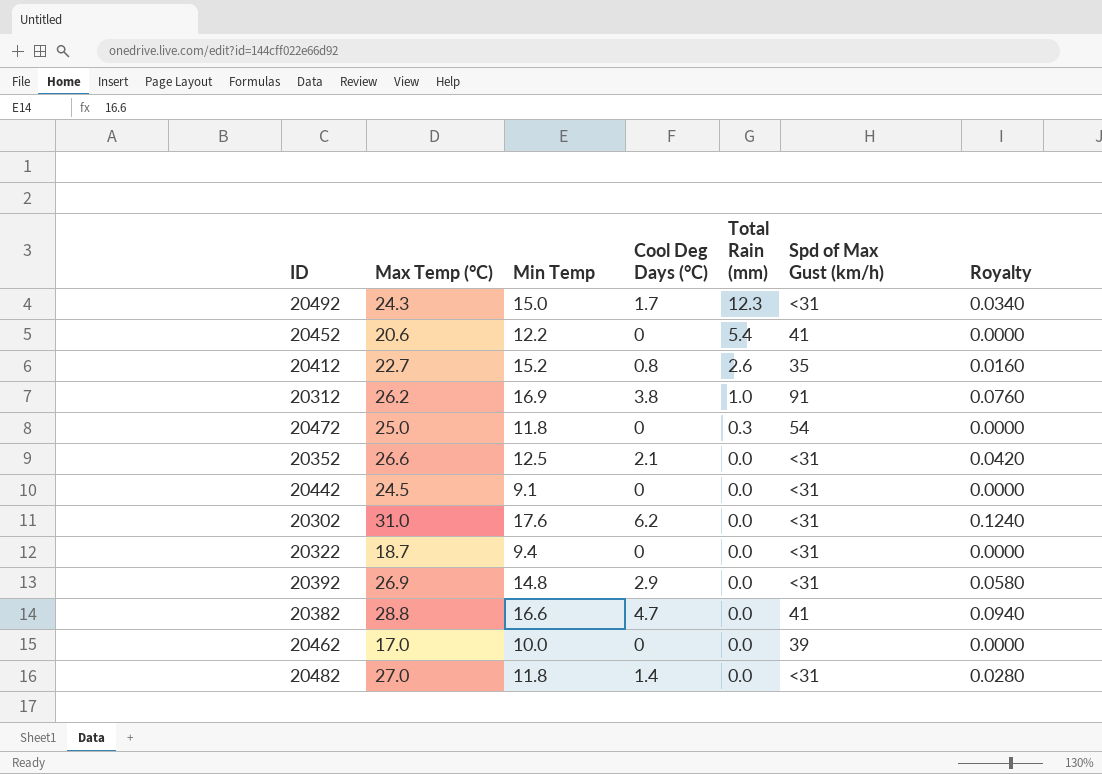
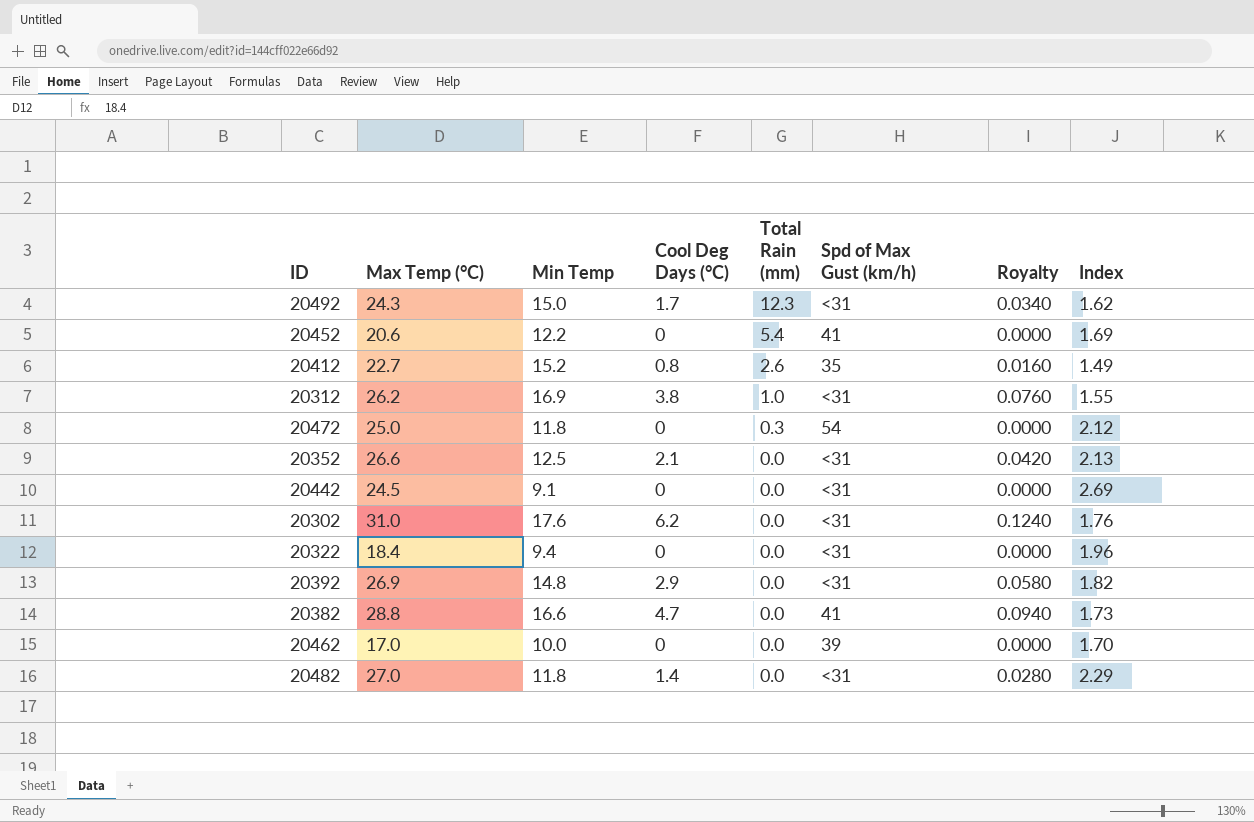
column Index | formula: none -> [Max Temp (°C)] / [Min Temp]
20312 | Spd of Max Gust (km/h): 91 -> <31
20322 | Max Temp (°C): 18.7 -> 18.4

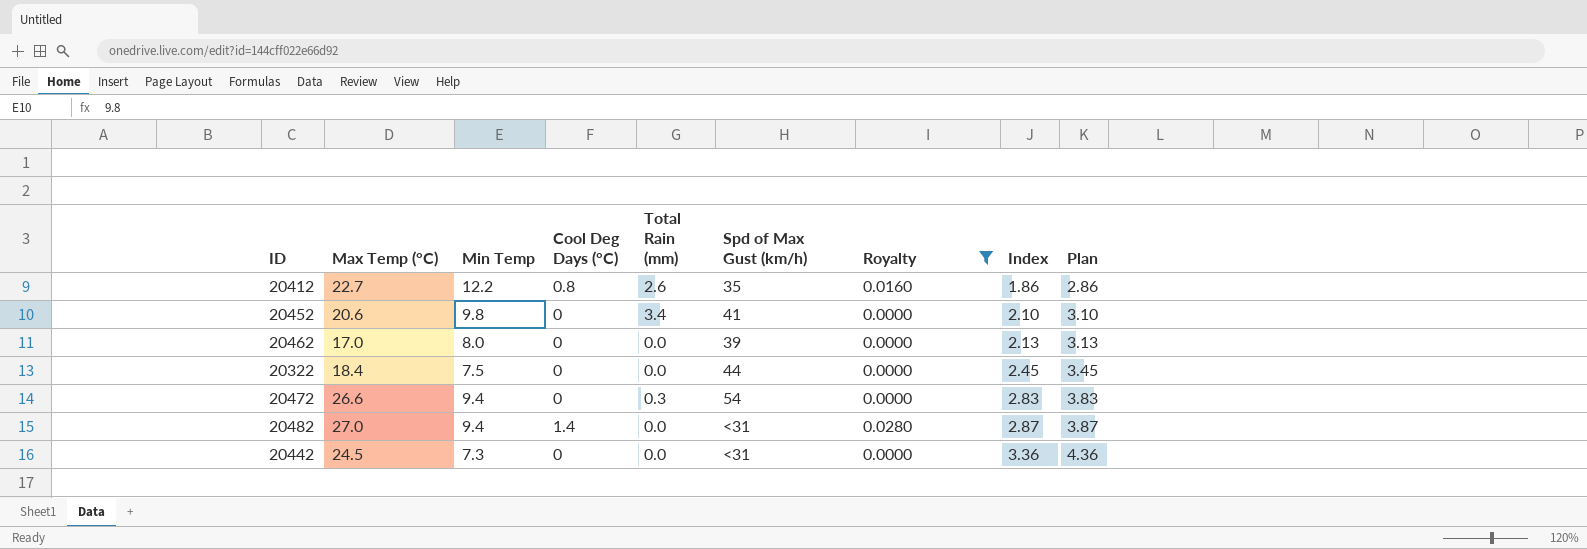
filter: none -> Royalty <= 0.0280
row order: Total Rain (mm) descending -> Index ascending
column Plan | formula: none -> [Index] + 1
20412 | Min Temp: 15.2 -> 12.2
20412 | Index: 1.49 -> 1.86
20452 | Min Temp: 12.2 -> 9.8
20452 | Total Rain (mm): 5.4 -> 3.4
20452 | Index: 1.69 -> 2.10
20462 | Min Temp: 10.0 -> 8.0
20462 | Index: 1.70 -> 2.13
20322 | Min Temp: 9.4 -> 7.5
20322 | Spd of Max Gust (km/h): <31 -> 44
20322 | Index: 1.96 -> 2.45
20472 | Max Temp (°C): 25.0 -> 26.6
20472 | Min Temp: 11.8 -> 9.4
20472 | Index: 2.12 -> 2.83
20482 | Min Temp: 11.8 -> 9.4
20482 | Index: 2.29 -> 2.87
20442 | Min Temp: 9.1 -> 7.3
20442 | Index: 2.69 -> 3.36

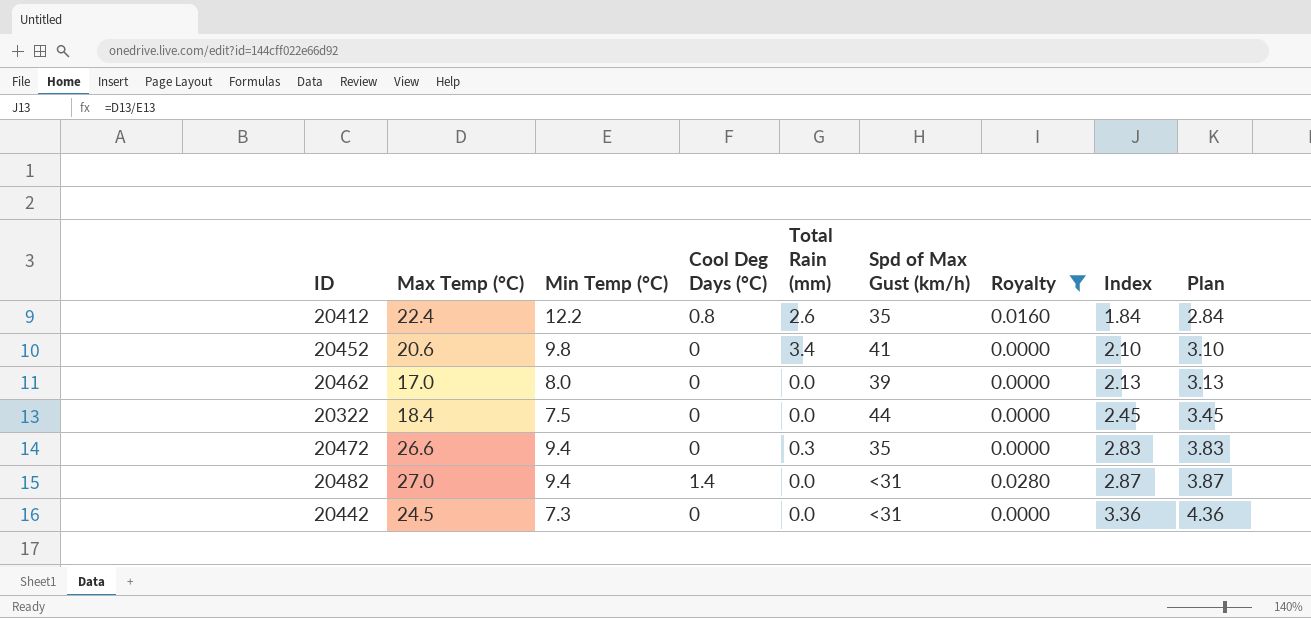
column name: Min Temp -> Min Temp (°C)
20412 | Max Temp (°C): 22.7 -> 22.4
20412 | Index: 1.86 -> 1.84
20412 | Plan: 2.86 -> 2.84
20472 | Spd of Max Gust (km/h): 54 -> 35

